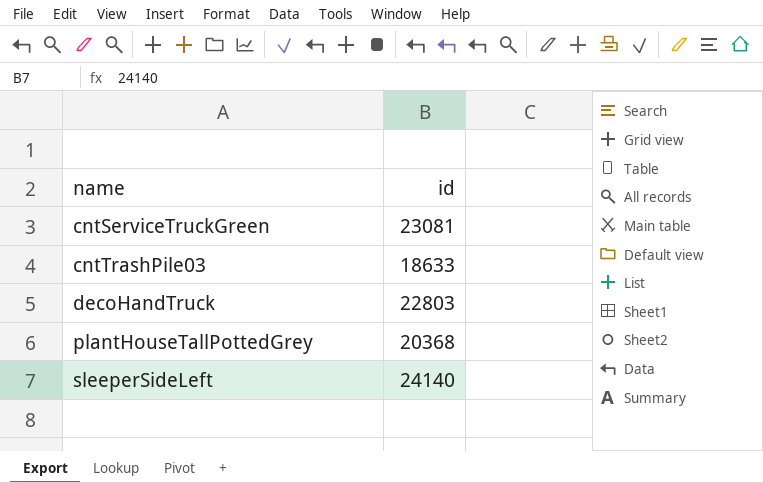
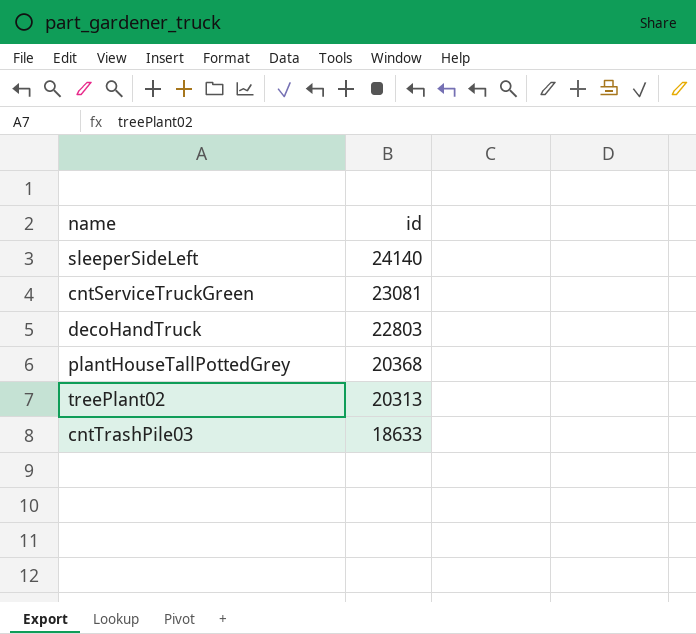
row order: name ascending -> id descending
row treePlant02: none -> 20313

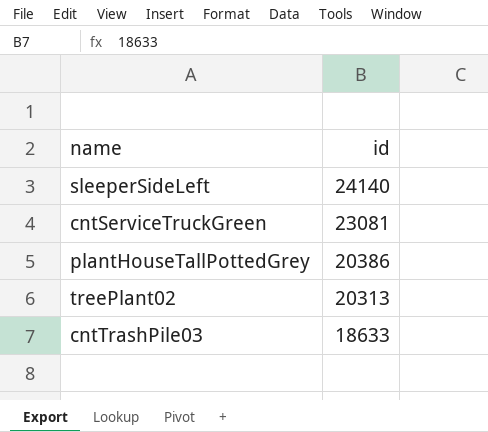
row decoHandTruck: 22803 -> none
plantHouseTallPottedGrey | id: 20368 -> 20386

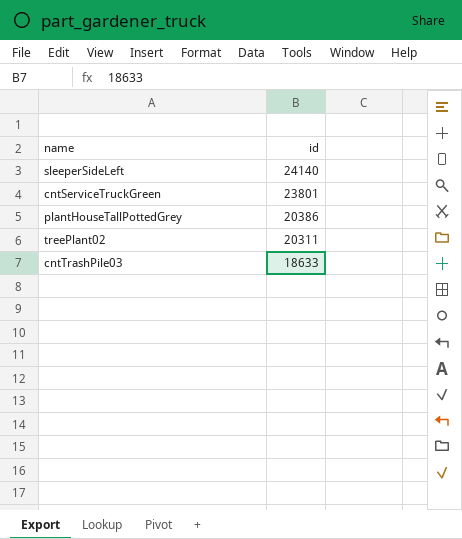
cntServiceTruckGreen | id: 23081 -> 23801
treePlant02 | id: 20313 -> 20311

